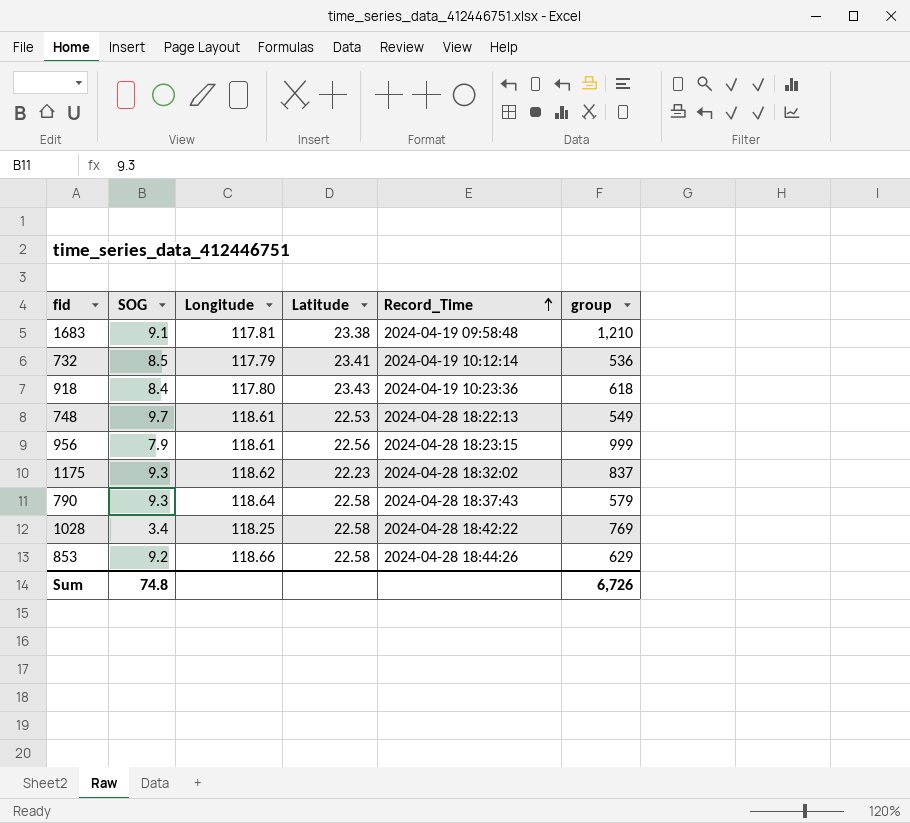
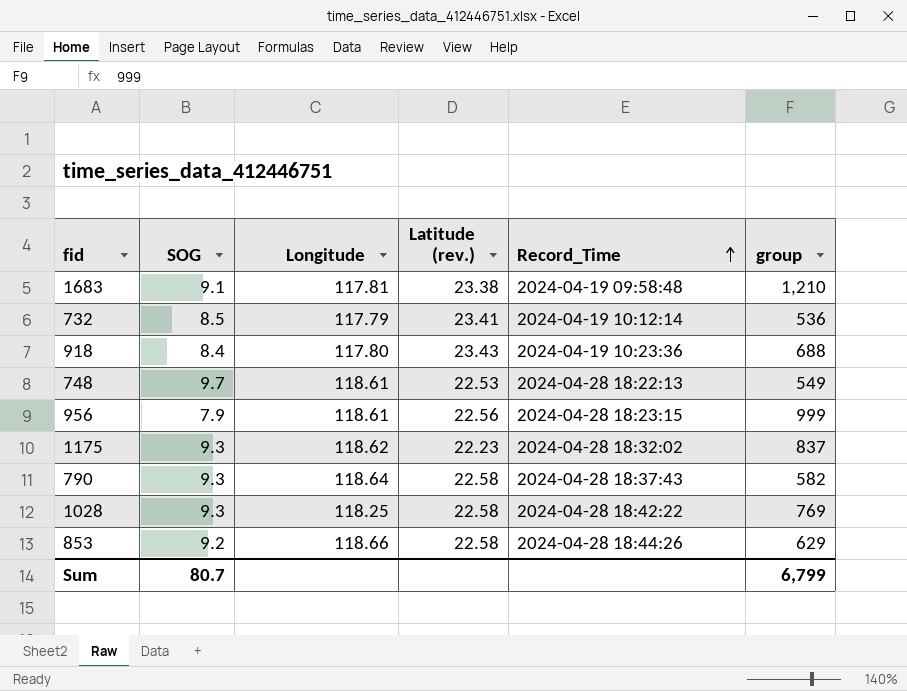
column name: Latitude -> Latitude (rev.)
918 | group: 618 -> 688
790 | group: 579 -> 582
1028 | SOG: 3.4 -> 9.3
Sum | SOG: 74.8 -> 80.7
Sum | group: 6,726 -> 6,799

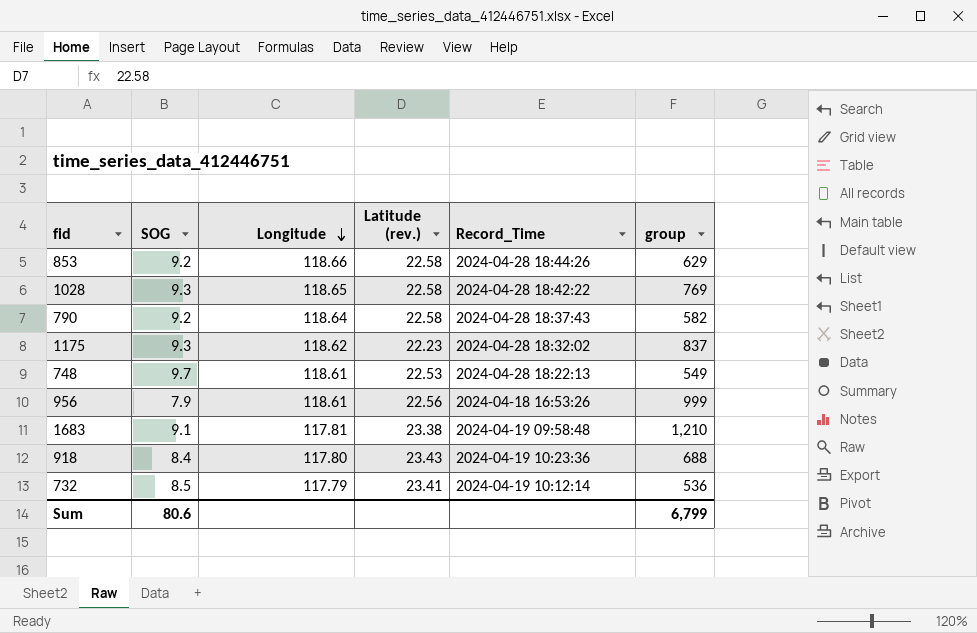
row order: Record_Time ascending -> Longitude descending
1028 | Longitude: 118.25 -> 118.65
790 | SOG: 9.3 -> 9.2
956 | Record_Time: 2024-04-28 18:23:15 -> 2024-04-18 16:53:26
Sum | SOG: 80.7 -> 80.6

